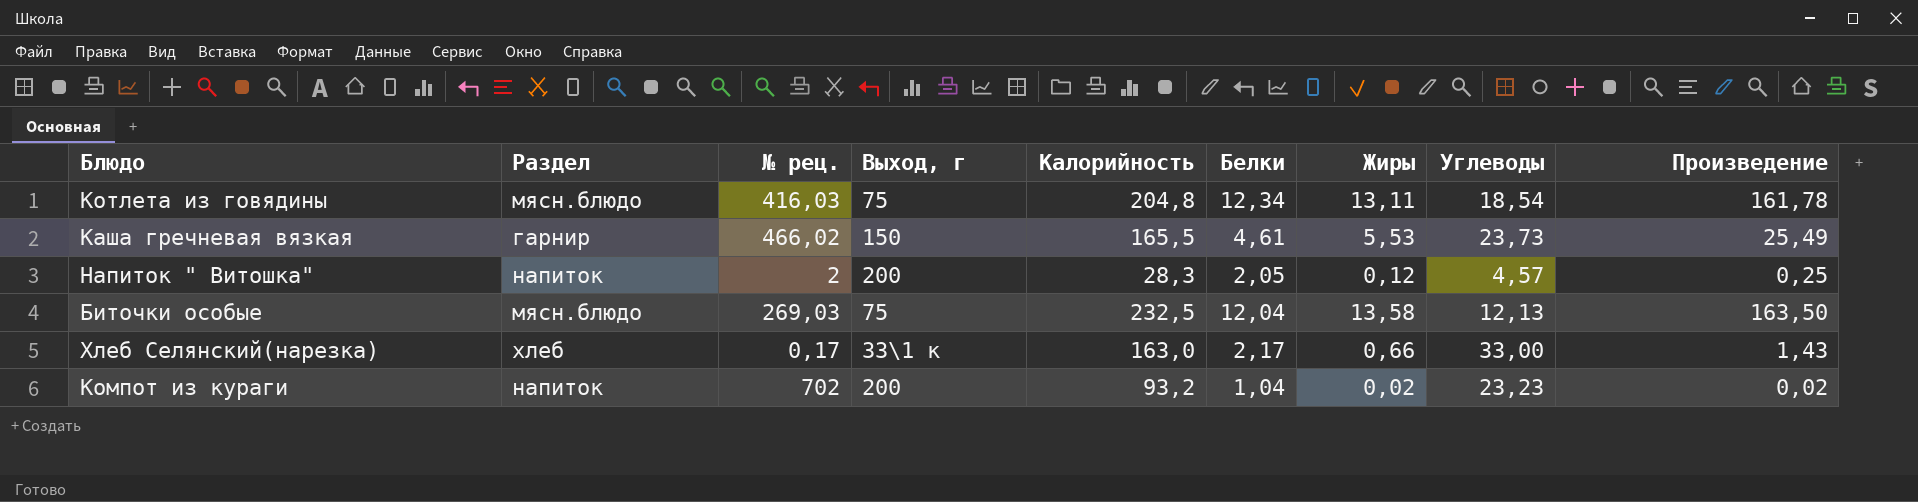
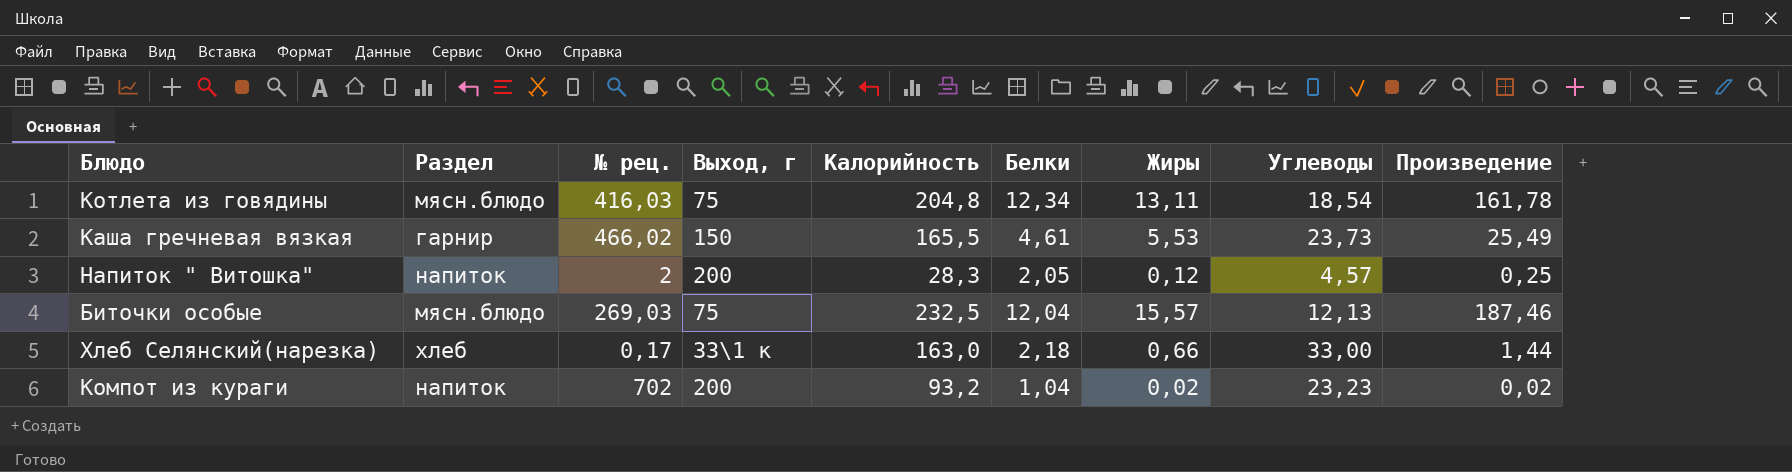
Биточки особые | Жиры: 13,58 -> 15,57
Биточки особые | Произведение: 163,50 -> 187,46
Хлеб Селянский(нарезка) | Белки: 2,17 -> 2,18
Хлеб Селянский(нарезка) | Произведение: 1,43 -> 1,44

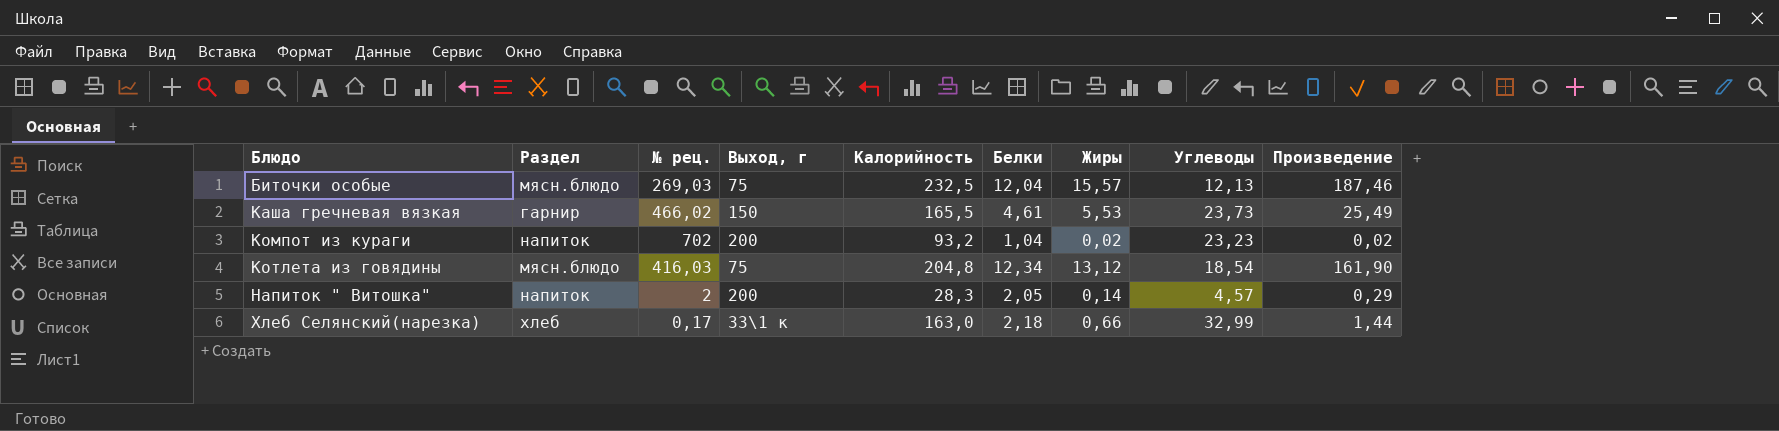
row order: none -> Блюдо ascending
Котлета из говядины | Жиры: 13,11 -> 13,12
Котлета из говядины | Произведение: 161,78 -> 161,90
Напиток " Витошка" | Жиры: 0,12 -> 0,14
Напиток " Витошка" | Произведение: 0,25 -> 0,29
Хлеб Селянский(нарезка) | Углеводы: 33,00 -> 32,99

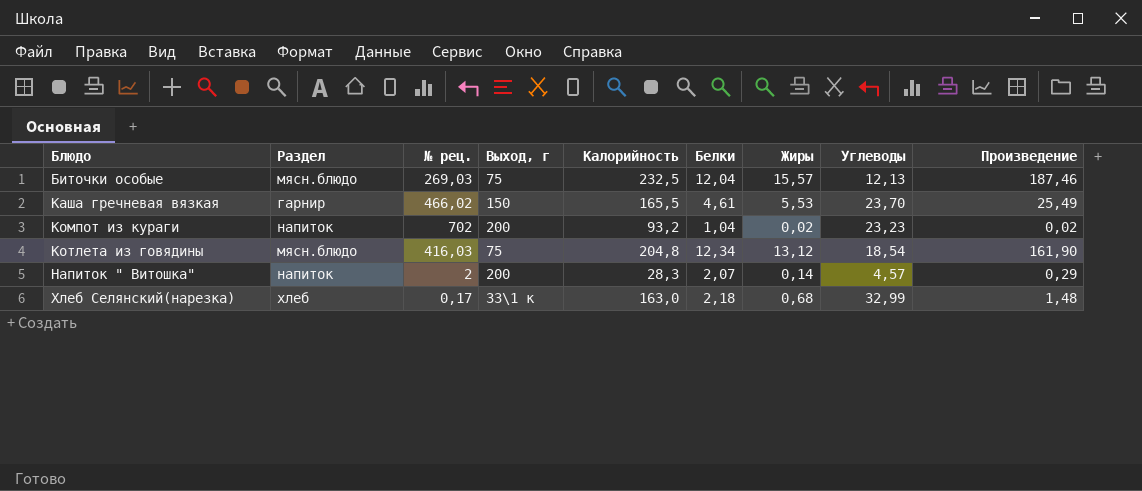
Каша гречневая вязкая | Углеводы: 23,73 -> 23,70
Напиток " Витошка" | Белки: 2,05 -> 2,07
Хлеб Селянский(нарезка) | Жиры: 0,66 -> 0,68
Хлеб Селянский(нарезка) | Произведение: 1,44 -> 1,48

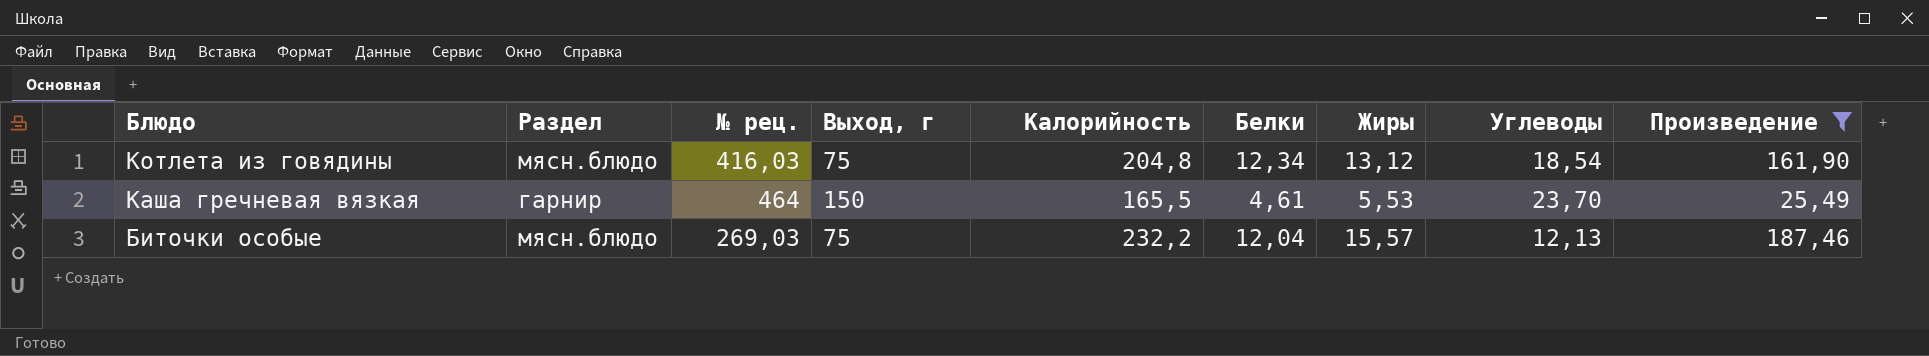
filter: none -> Произведение >= 25,49
row order: Блюдо ascending -> Блюдо descending
Каша гречневая вязкая | № рец.: 466,02 -> 464
Биточки особые | Калорийность: 232,5 -> 232,2

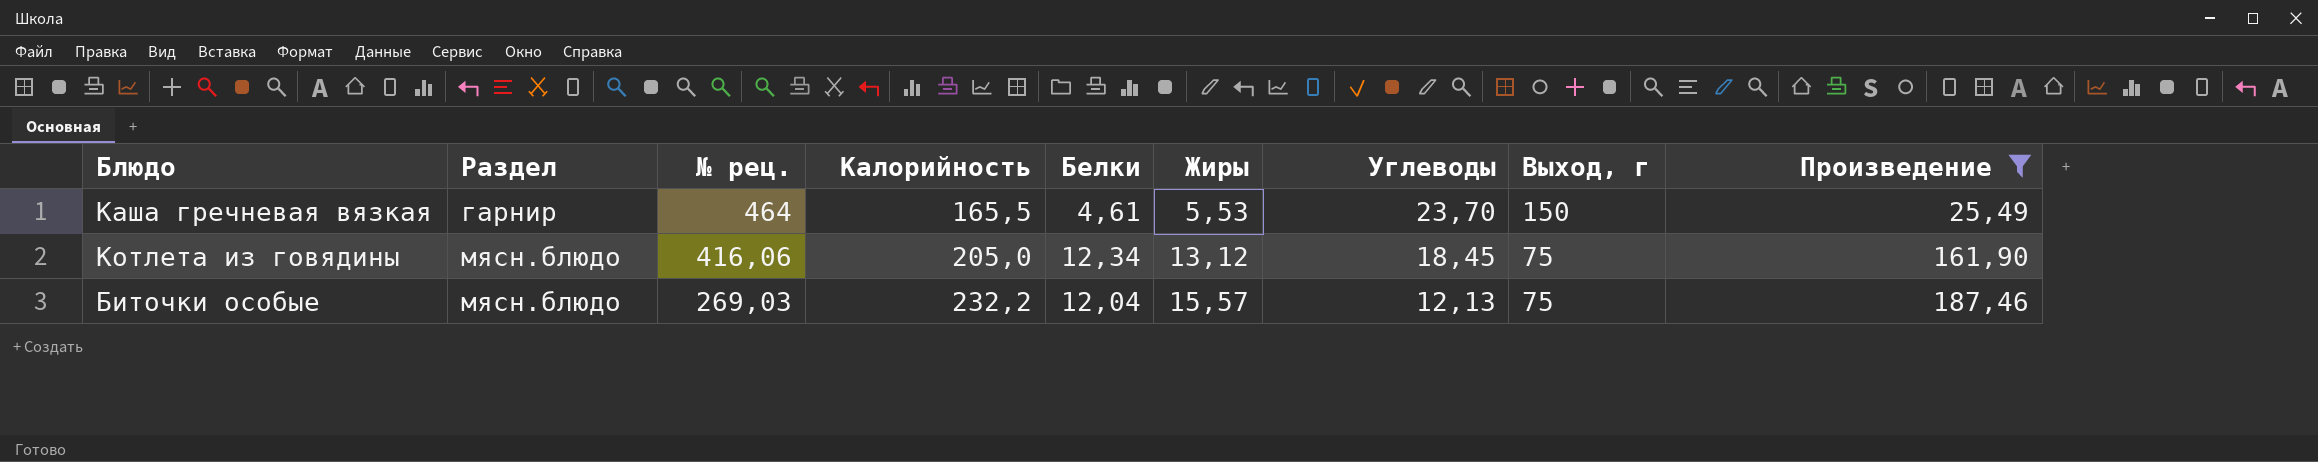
row order: Блюдо descending -> Раздел ascending
column Выход, г | position: 4 -> 8
Котлета из говядины | № рец.: 416,03 -> 416,06
Котлета из говядины | Калорийность: 204,8 -> 205,0
Котлета из говядины | Углеводы: 18,54 -> 18,45

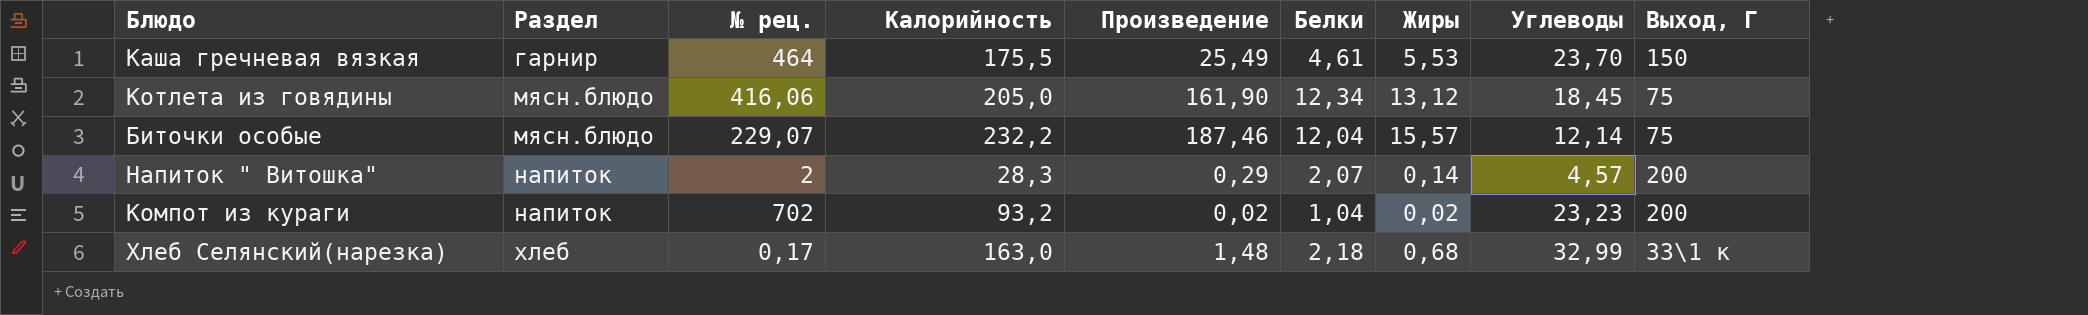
filter: Произведение >= 25,49 -> none
column Произведение | position: 9 -> 5
column name: Выход, г -> Выход, Г
Каша гречневая вязкая | Калорийность: 165,5 -> 175,5
Биточки особые | № рец.: 269,03 -> 229,07
Биточки особые | Углеводы: 12,13 -> 12,14

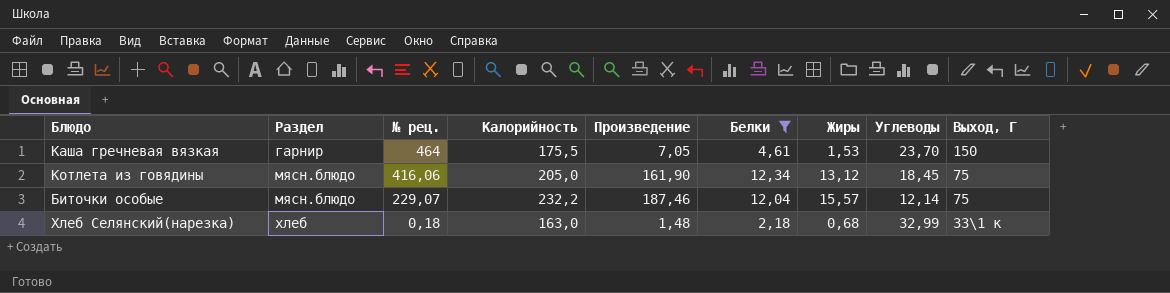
filter: none -> Белки >= 2,18
Каша гречневая вязкая | Произведение: 25,49 -> 7,05
Каша гречневая вязкая | Жиры: 5,53 -> 1,53
Хлеб Селянский(нарезка) | № рец.: 0,17 -> 0,18

